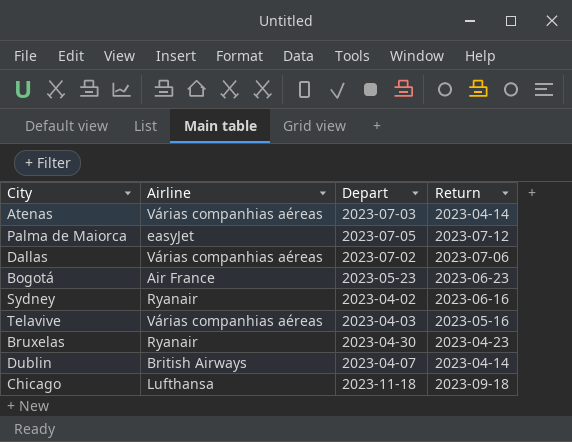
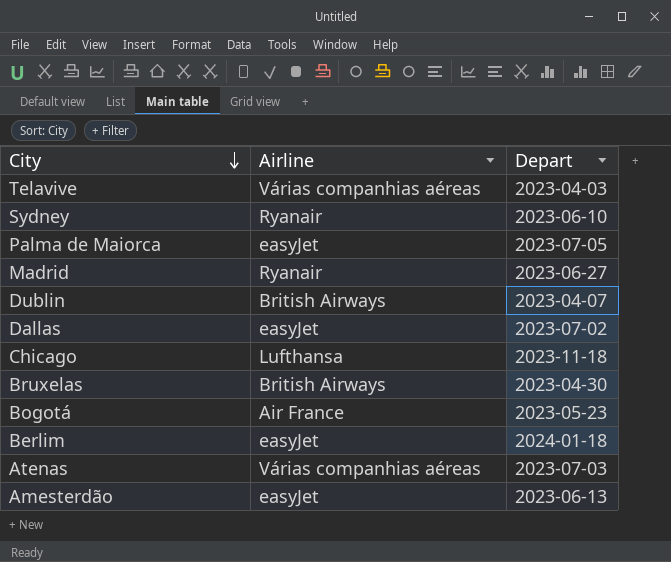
row order: none -> City descending
column Return | position: 4 -> none
Sydney | Depart: 2023-04-02 -> 2023-06-10
row Madrid: none -> Ryanair | 2023-06-27
Dallas | Airline: Várias companhias aéreas -> easyJet
Bruxelas | Airline: Ryanair -> British Airways
row Berlim: none -> easyJet | 2024-01-18
row Amesterdão: none -> easyJet | 2023-06-13

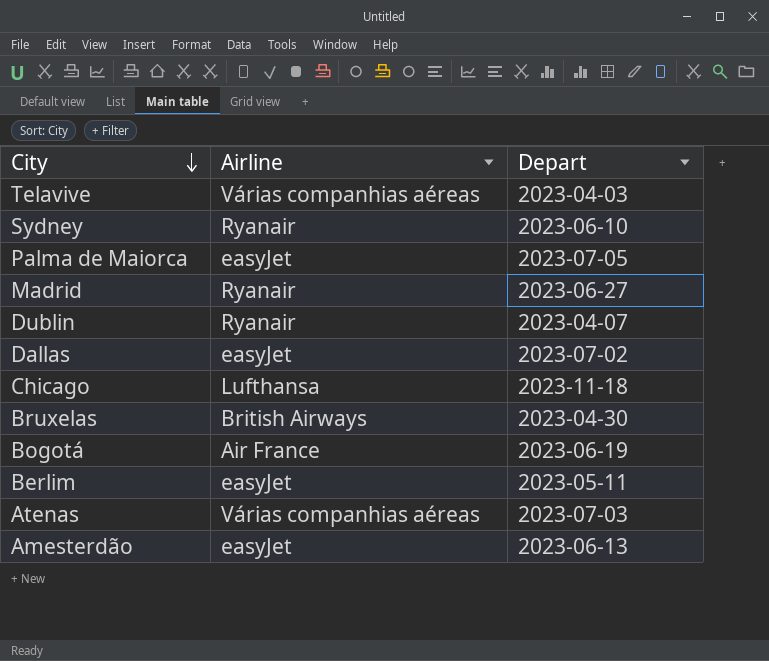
Dublin | Airline: British Airways -> Ryanair
Bogotá | Depart: 2023-05-23 -> 2023-06-19
Berlim | Depart: 2024-01-18 -> 2023-05-11

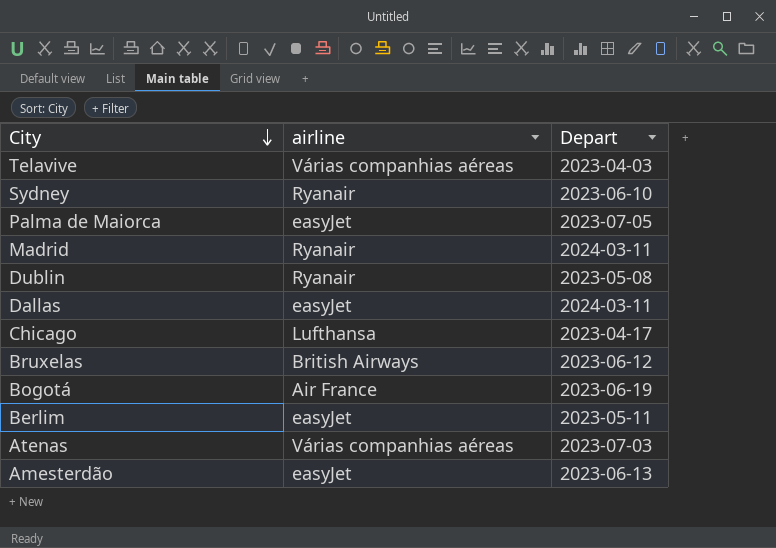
column name: Airline -> airline
Madrid | Depart: 2023-06-27 -> 2024-03-11
Dublin | Depart: 2023-04-07 -> 2023-05-08
Dallas | Depart: 2023-07-02 -> 2024-03-11
Chicago | Depart: 2023-11-18 -> 2023-04-17
Bruxelas | Depart: 2023-04-30 -> 2023-06-12

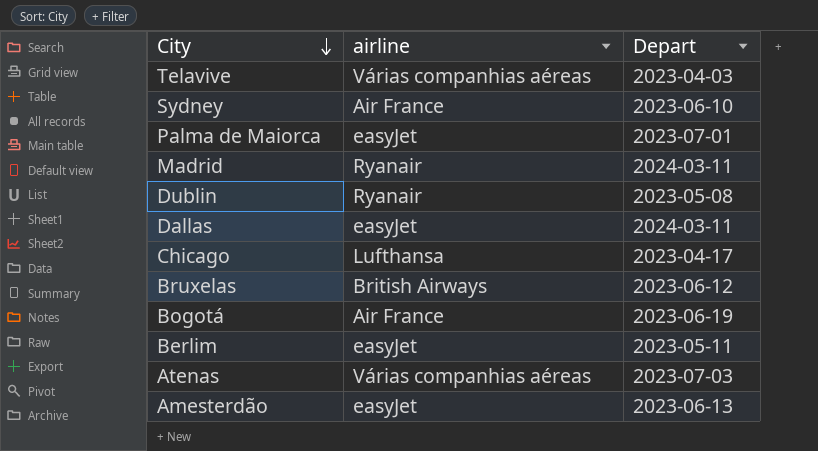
Sydney | airline: Ryanair -> Air France
Palma de Maiorca | Depart: 2023-07-05 -> 2023-07-01

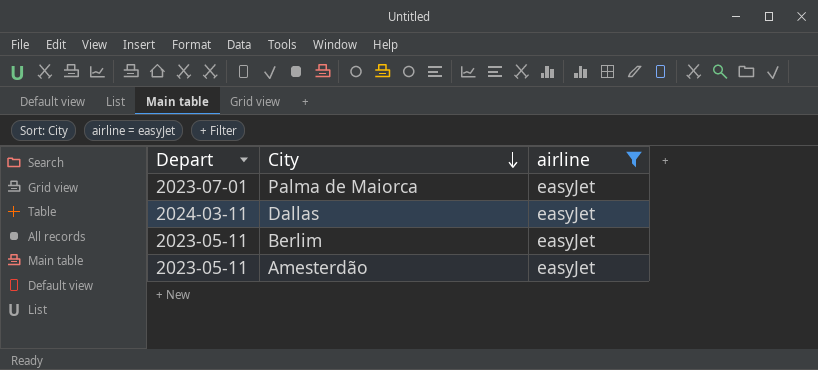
filter: none -> airline = easyJet
column Depart | position: 3 -> 1
Amesterdão | Depart: 2023-06-13 -> 2023-05-11

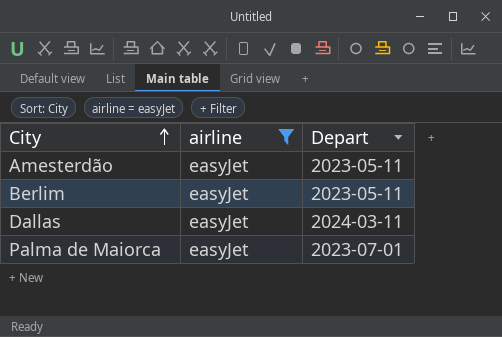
row order: City descending -> City ascending
column Depart | position: 1 -> 3

